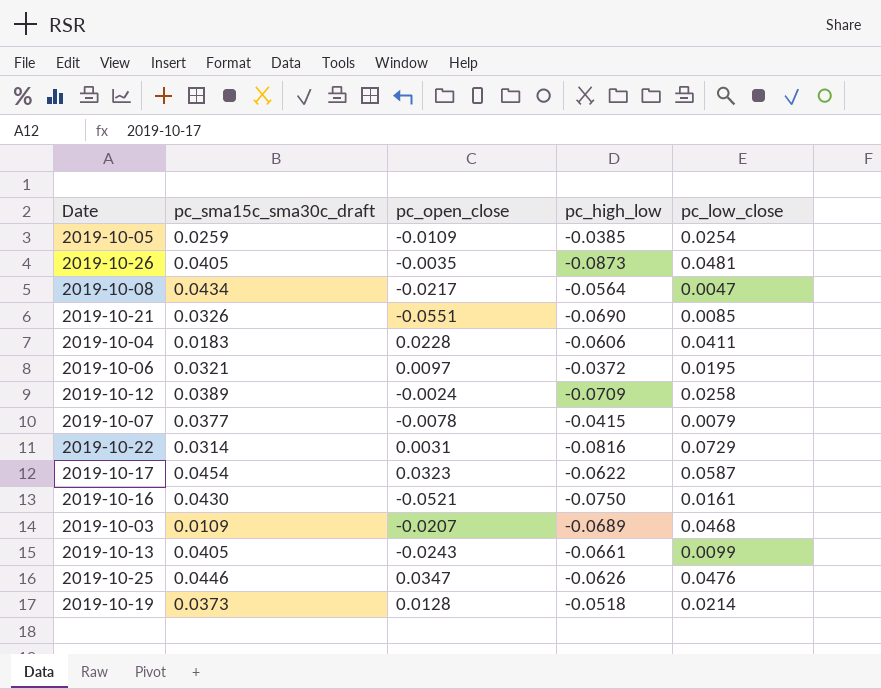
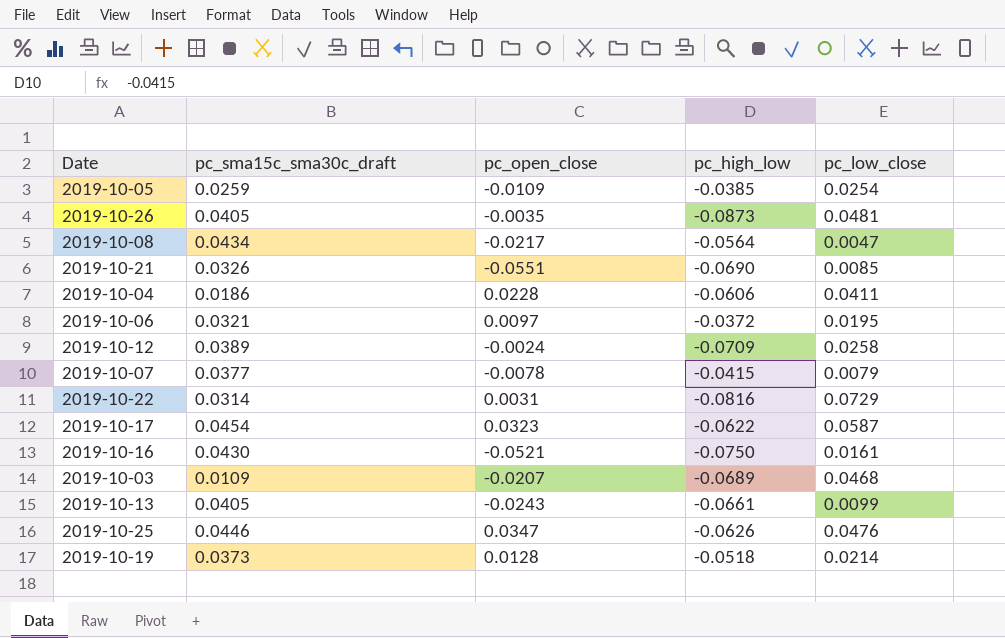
2019-10-04 | pc_sma15c_sma30c_draft: 0.0183 -> 0.0186

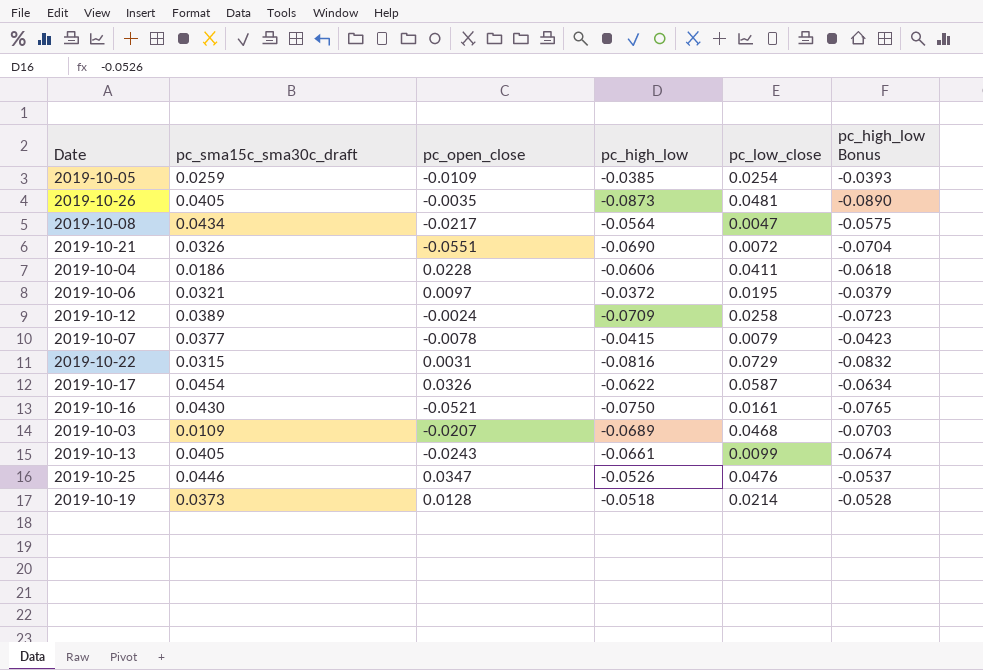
column pc_high_low Bonus | formula: none -> [pc_high_low] * 1.02
2019-10-21 | pc_low_close: 0.0085 -> 0.0072
2019-10-22 | pc_sma15c_sma30c_draft: 0.0314 -> 0.0315
2019-10-17 | pc_open_close: 0.0323 -> 0.0326
2019-10-25 | pc_high_low: -0.0626 -> -0.0526

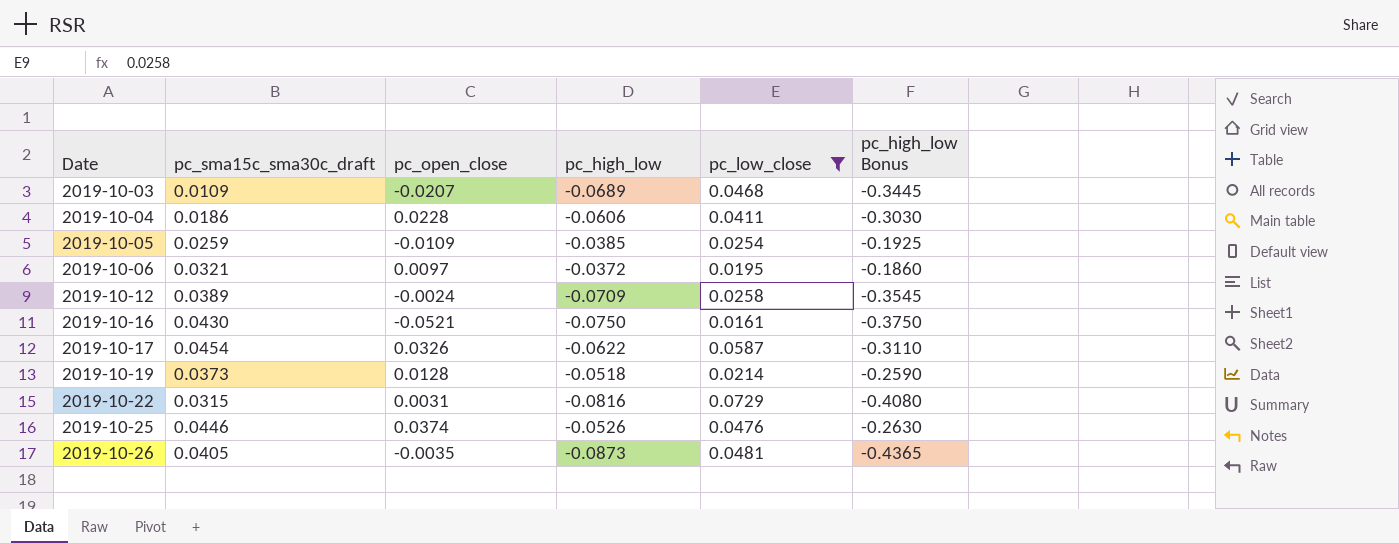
filter: none -> pc_low_close >= 0.0161
row order: none -> Date ascending
column pc_high_low Bonus | formula: [pc_high_low] * 1.02 -> [pc_high_low] * 5
2019-10-25 | pc_open_close: 0.0347 -> 0.0374

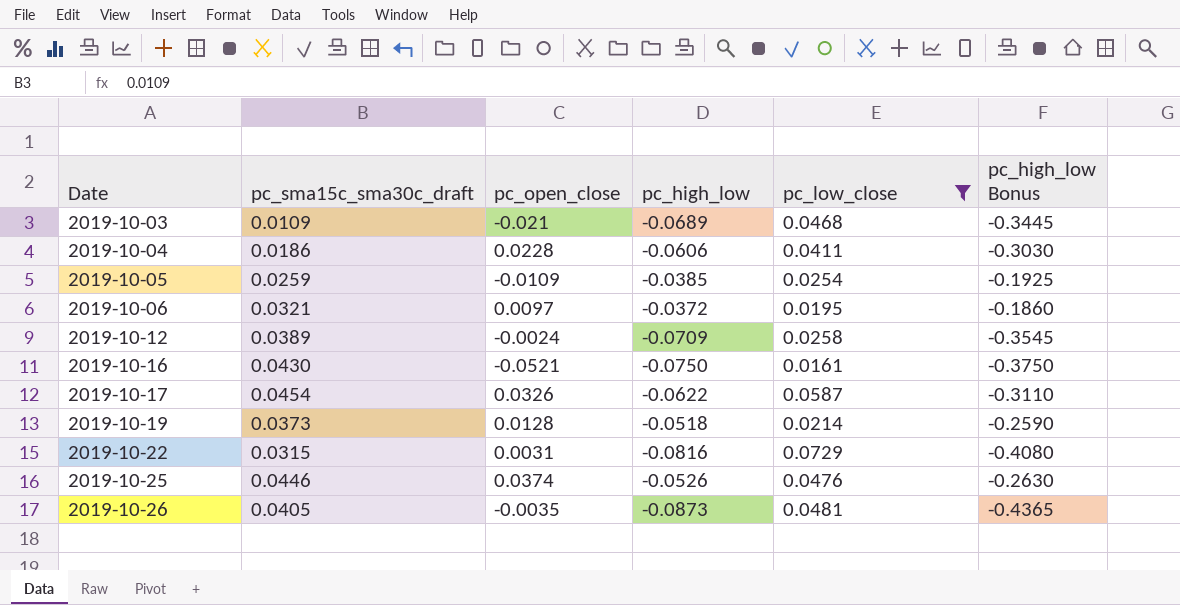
2019-10-03 | pc_open_close: -0.0207 -> -0.021

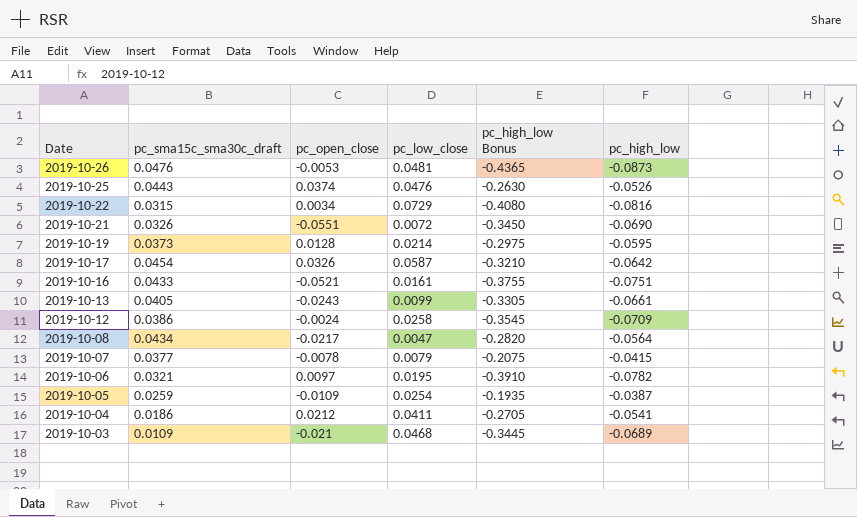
filter: pc_low_close >= 0.0161 -> none
row order: Date ascending -> Date descending
column pc_high_low | position: 4 -> 6
2019-10-26 | pc_sma15c_sma30c_draft: 0.0405 -> 0.0476
2019-10-26 | pc_open_close: -0.0035 -> -0.0053
2019-10-25 | pc_sma15c_sma30c_draft: 0.0446 -> 0.0443
2019-10-22 | pc_open_close: 0.0031 -> 0.0034
2019-10-19 | pc_high_low Bonus: -0.2590 -> -0.2975
2019-10-19 | pc_high_low: -0.0518 -> -0.0595
2019-10-17 | pc_high_low Bonus: -0.3110 -> -0.3210
2019-10-17 | pc_high_low: -0.0622 -> -0.0642
2019-10-16 | pc_sma15c_sma30c_draft: 0.0430 -> 0.0433
2019-10-16 | pc_high_low Bonus: -0.3750 -> -0.3755
2019-10-16 | pc_high_low: -0.0750 -> -0.0751
2019-10-12 | pc_sma15c_sma30c_draft: 0.0389 -> 0.0386
2019-10-06 | pc_high_low Bonus: -0.1860 -> -0.3910
2019-10-06 | pc_high_low: -0.0372 -> -0.0782
2019-10-05 | pc_high_low Bonus: -0.1925 -> -0.1935
2019-10-05 | pc_high_low: -0.0385 -> -0.0387
2019-10-04 | pc_open_close: 0.0228 -> 0.0212
2019-10-04 | pc_high_low Bonus: -0.3030 -> -0.2705
2019-10-04 | pc_high_low: -0.0606 -> -0.0541

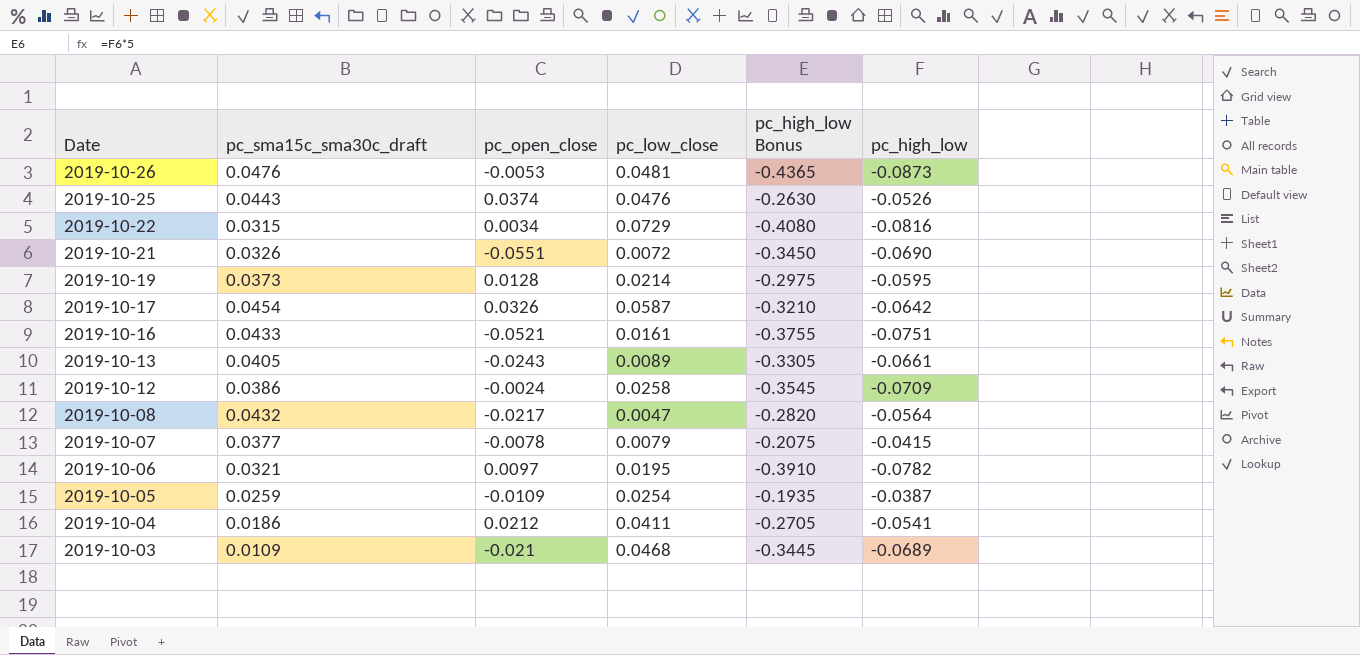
2019-10-13 | pc_low_close: 0.0099 -> 0.0089
2019-10-08 | pc_sma15c_sma30c_draft: 0.0434 -> 0.0432

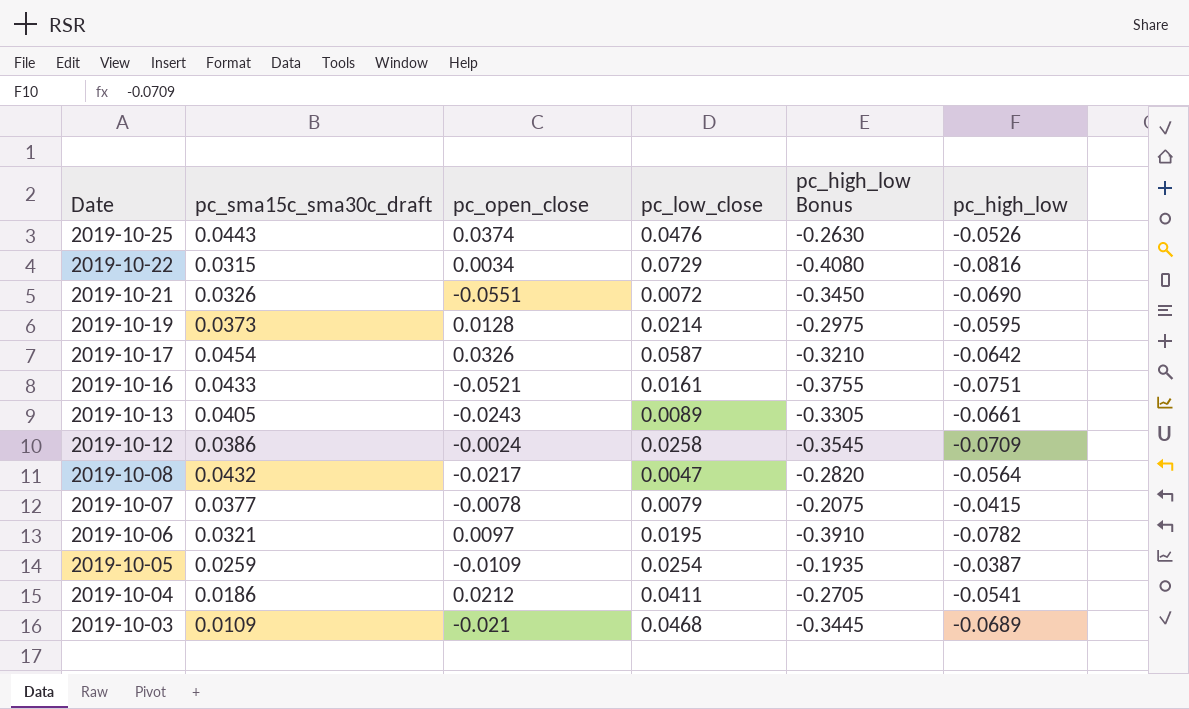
row 2019-10-26: 0.0476 | -0.0053 | 0.0481 | -0.4365 | -0.0873 -> none

